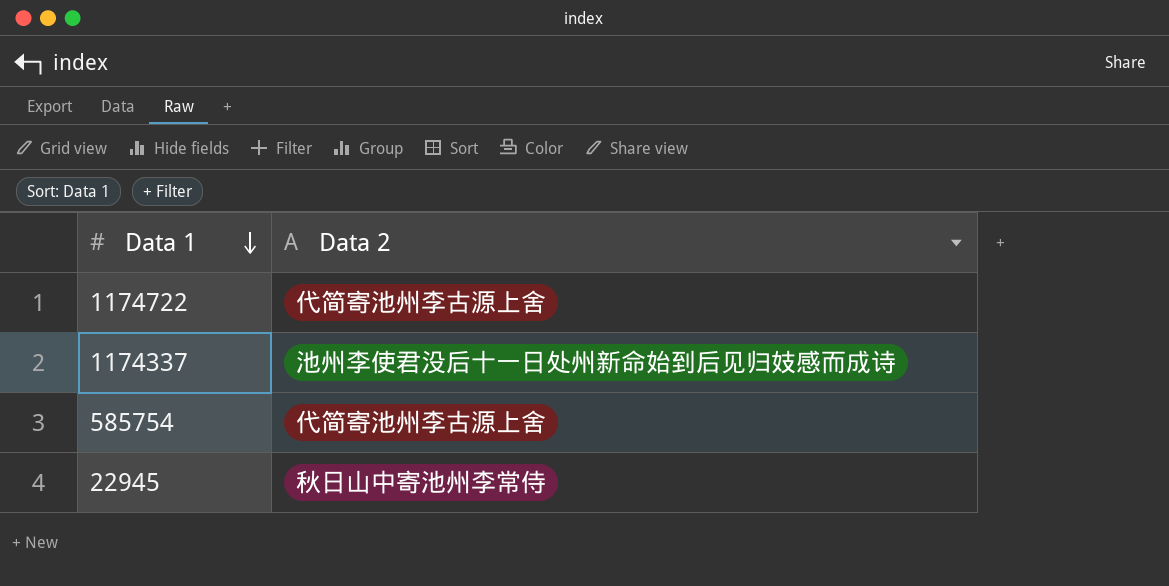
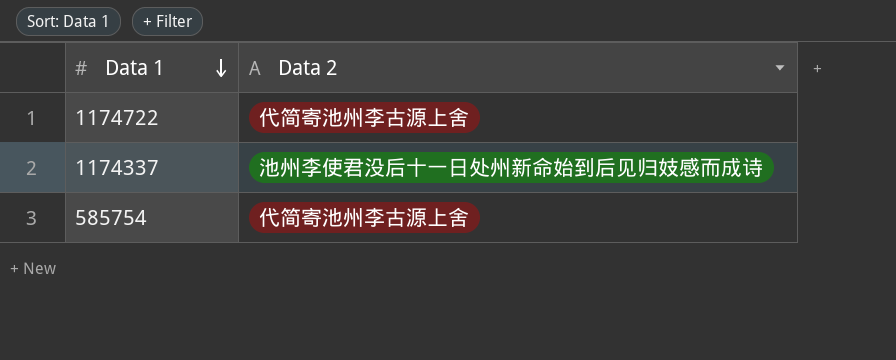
row 22945: 秋日山中寄池州李常侍 -> none

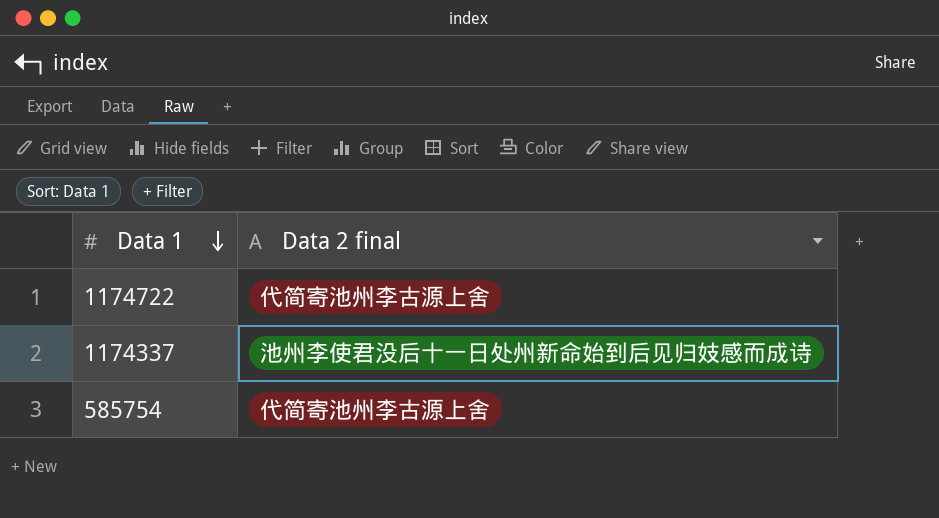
column name: Data 2 -> Data 2 final

